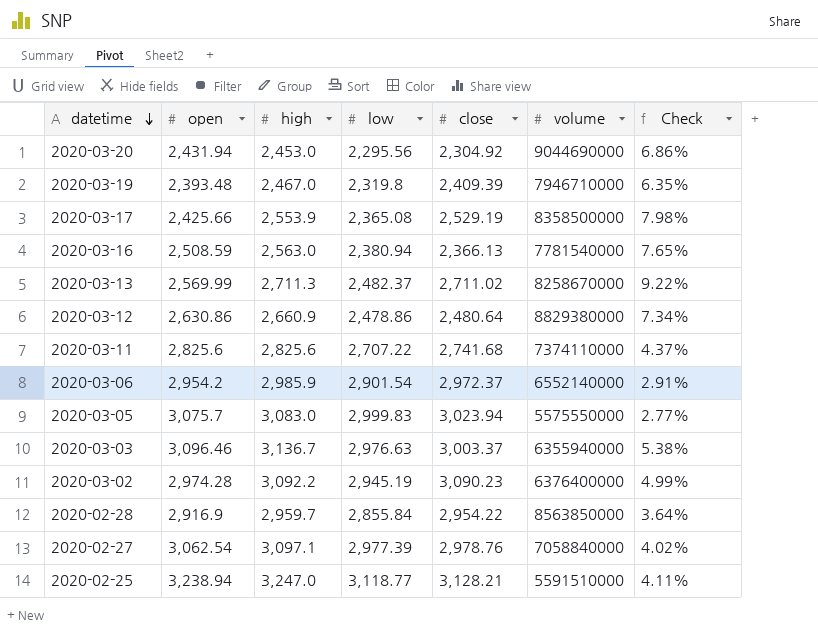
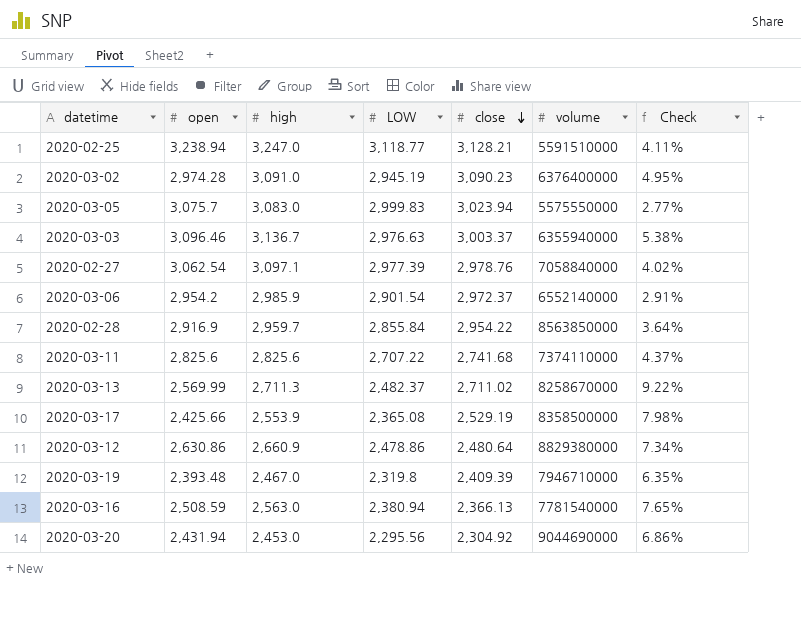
row order: datetime descending -> close descending
column name: low -> LOW
2020-03-02 | high: 3,092.2 -> 3,091.0
2020-03-02 | Check: 4.99% -> 4.95%

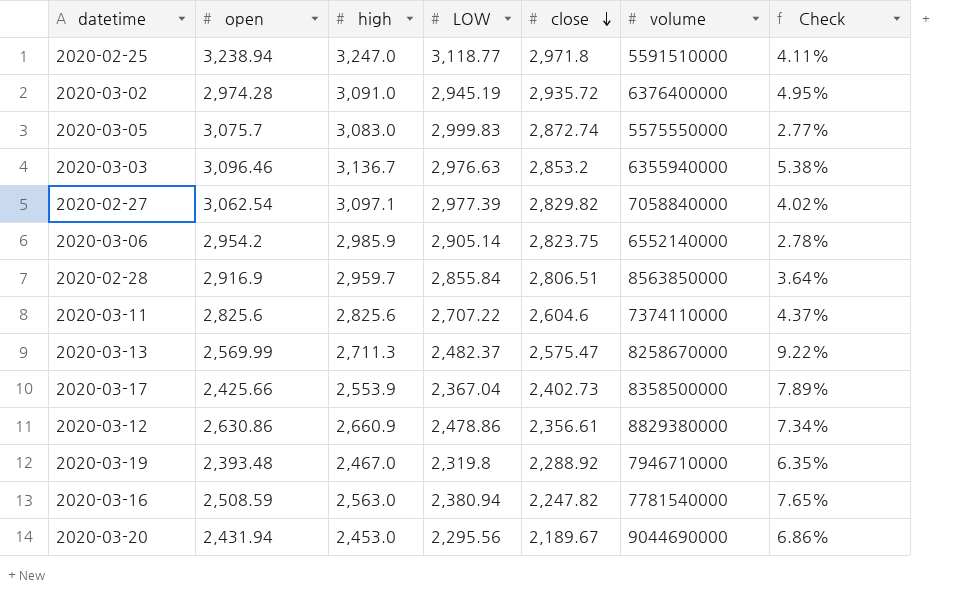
2020-02-25 | close: 3,128.21 -> 2,971.8
2020-03-02 | close: 3,090.23 -> 2,935.72
2020-03-05 | close: 3,023.94 -> 2,872.74
2020-03-03 | close: 3,003.37 -> 2,853.2
2020-02-27 | close: 2,978.76 -> 2,829.82
2020-03-06 | LOW: 2,901.54 -> 2,905.14
2020-03-06 | close: 2,972.37 -> 2,823.75
2020-03-06 | Check: 2.91% -> 2.78%
2020-02-28 | close: 2,954.22 -> 2,806.51
2020-03-11 | close: 2,741.68 -> 2,604.6
2020-03-13 | close: 2,711.02 -> 2,575.47
2020-03-17 | LOW: 2,365.08 -> 2,367.04
2020-03-17 | close: 2,529.19 -> 2,402.73
2020-03-17 | Check: 7.98% -> 7.89%
2020-03-12 | close: 2,480.64 -> 2,356.61
2020-03-19 | close: 2,409.39 -> 2,288.92
2020-03-16 | close: 2,366.13 -> 2,247.82
2020-03-20 | close: 2,304.92 -> 2,189.67

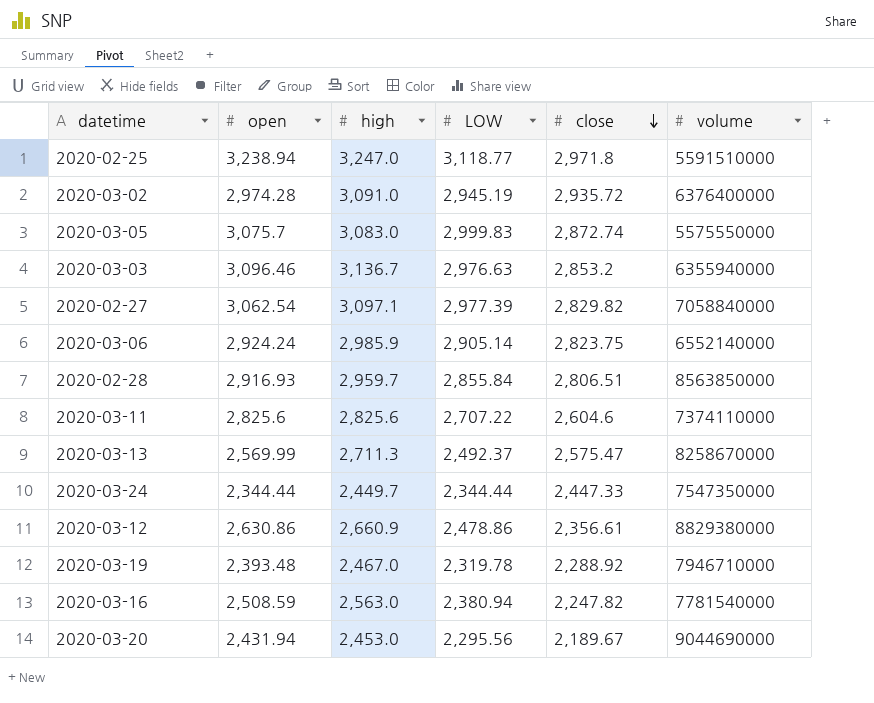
column Check | formula: ([high] - [LOW]) / [LOW] -> none
row 2020-03-17: 2,425.66 | 2,553.9 | 2,367.04 | 2,402.73 | 8358500000 | 7.89% -> none
2020-03-06 | open: 2,954.2 -> 2,924.24
2020-02-28 | open: 2,916.9 -> 2,916.93
2020-03-13 | LOW: 2,482.37 -> 2,492.37
row 2020-03-24: none -> 2,344.44 | 2,449.7 | 2,344.44 | 2,447.33 | 7547350000
2020-03-19 | LOW: 2,319.8 -> 2,319.78

